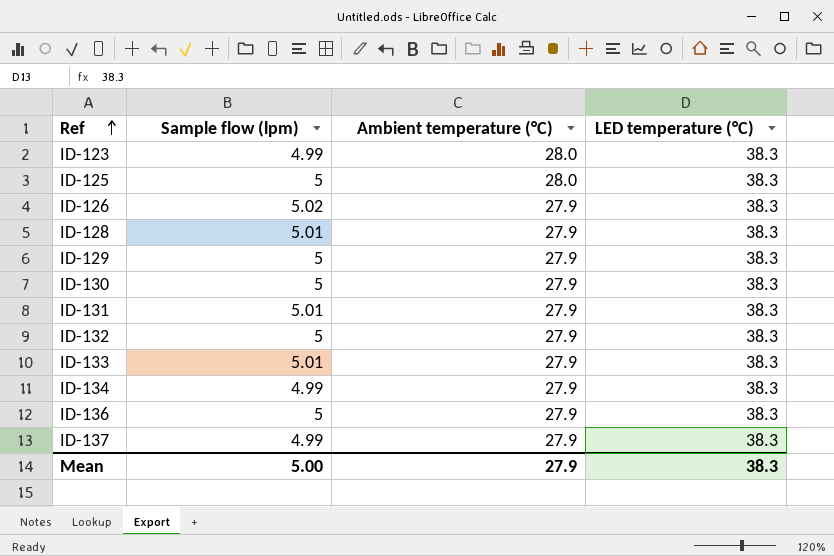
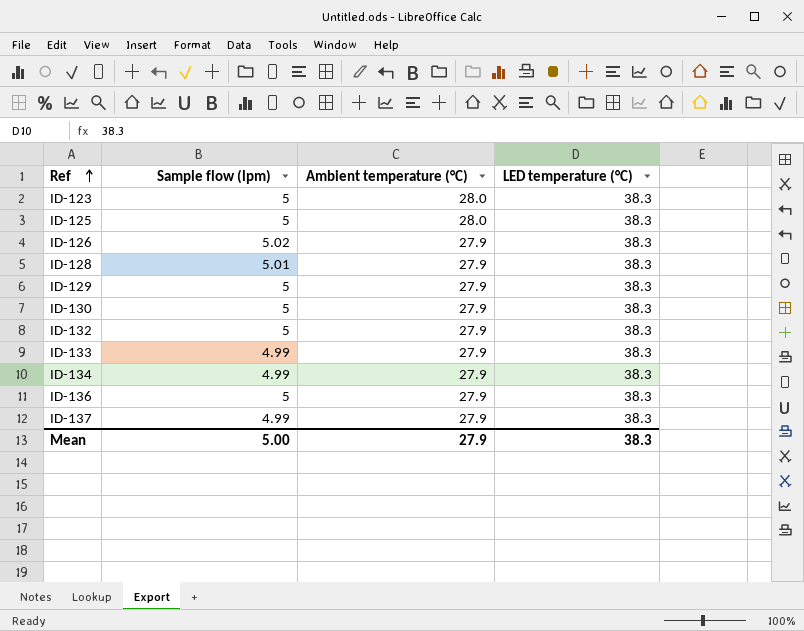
row ID-131: 5.01 | 27.9 | 38.3 -> none
ID-123 | Sample flow (lpm): 4.99 -> 5
ID-133 | Sample flow (lpm): 5.01 -> 4.99

